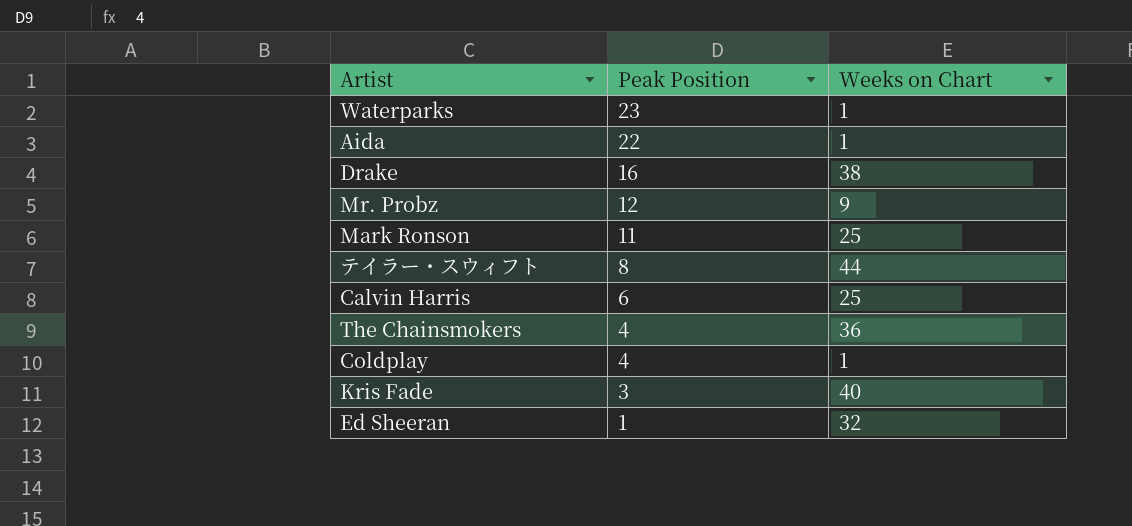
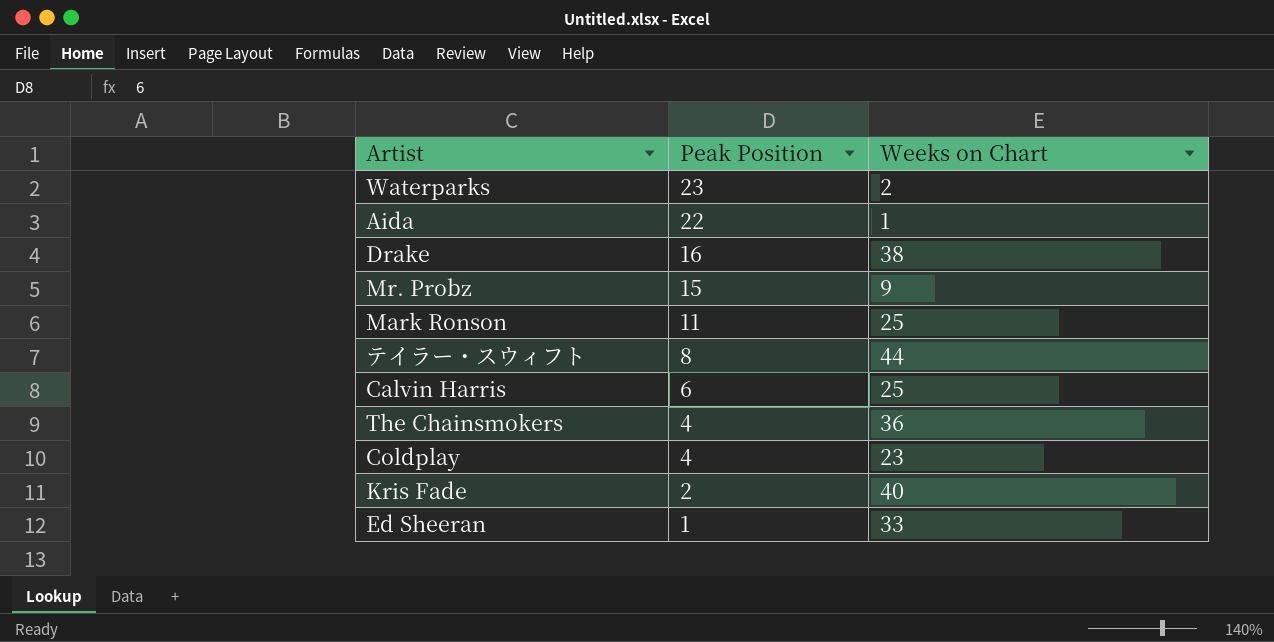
Waterparks | Weeks on Chart: 1 -> 2
Mr. Probz | Peak Position: 12 -> 15
Coldplay | Weeks on Chart: 1 -> 23
Kris Fade | Peak Position: 3 -> 2
Ed Sheeran | Weeks on Chart: 32 -> 33

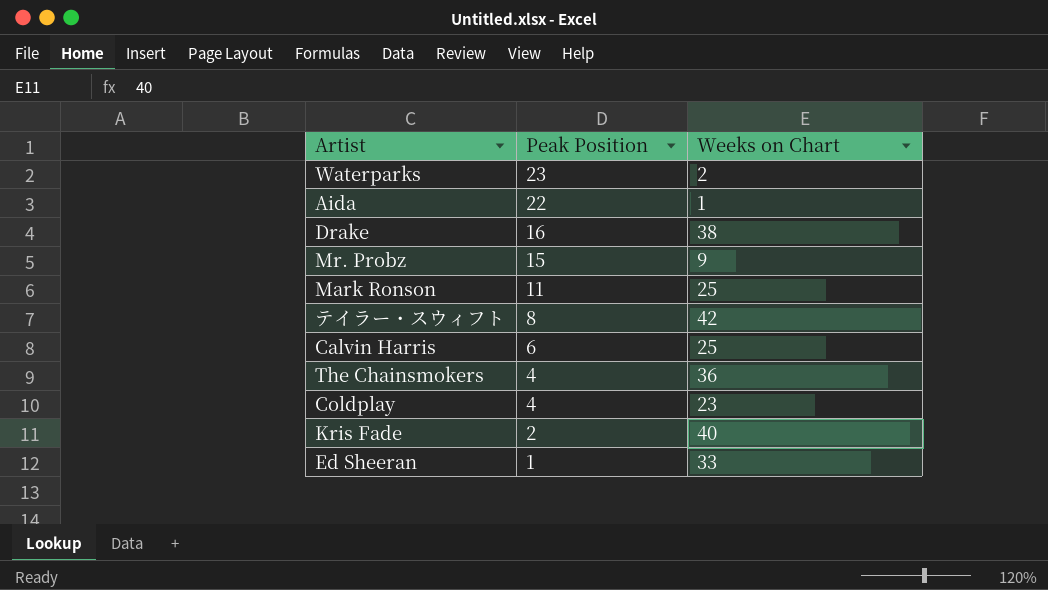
テイラー・スウィフト | Weeks on Chart: 44 -> 42

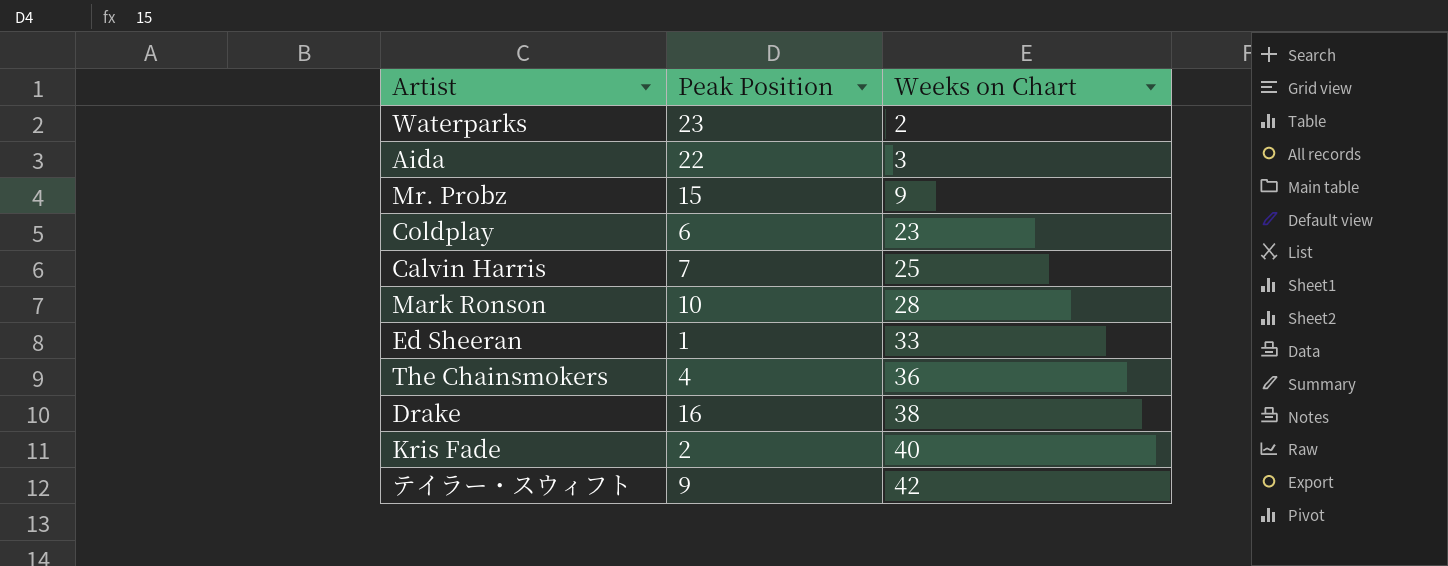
row order: Peak Position descending -> Weeks on Chart ascending
Aida | Weeks on Chart: 1 -> 3
Coldplay | Peak Position: 4 -> 6
Calvin Harris | Peak Position: 6 -> 7
Mark Ronson | Peak Position: 11 -> 10
Mark Ronson | Weeks on Chart: 25 -> 28
テイラー・スウィフト | Peak Position: 8 -> 9

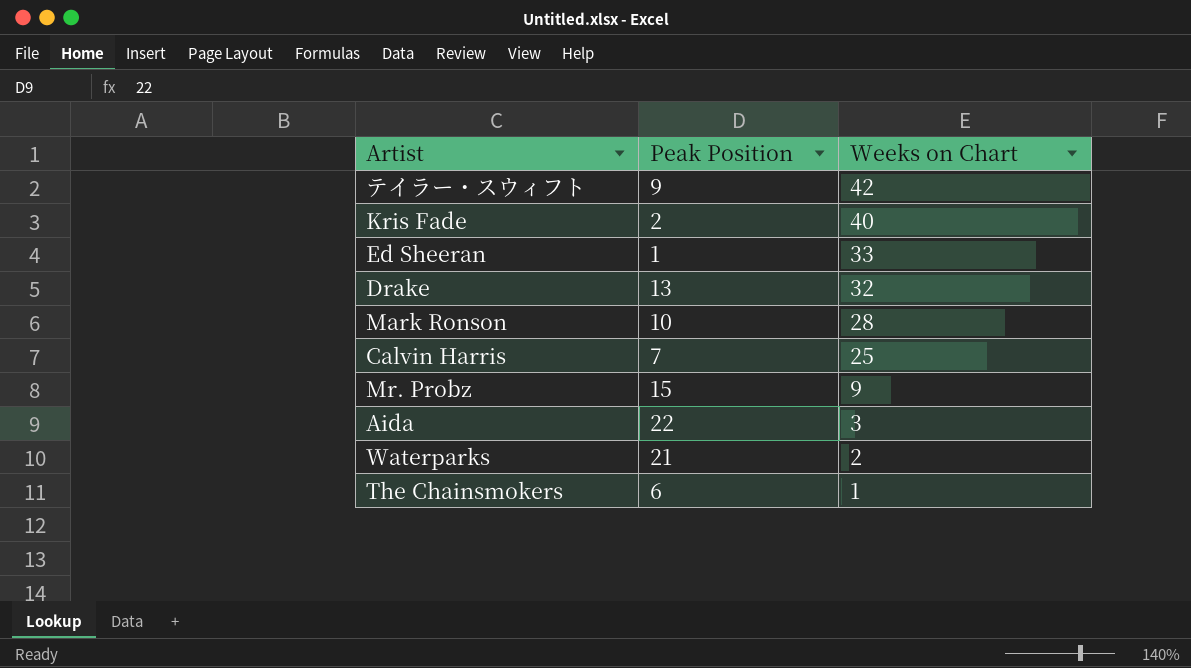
row order: Weeks on Chart ascending -> Weeks on Chart descending
row Coldplay: 6 | 23 -> none
Drake | Peak Position: 16 -> 13
Drake | Weeks on Chart: 38 -> 32
Waterparks | Peak Position: 23 -> 21
The Chainsmokers | Peak Position: 4 -> 6
The Chainsmokers | Weeks on Chart: 36 -> 1

